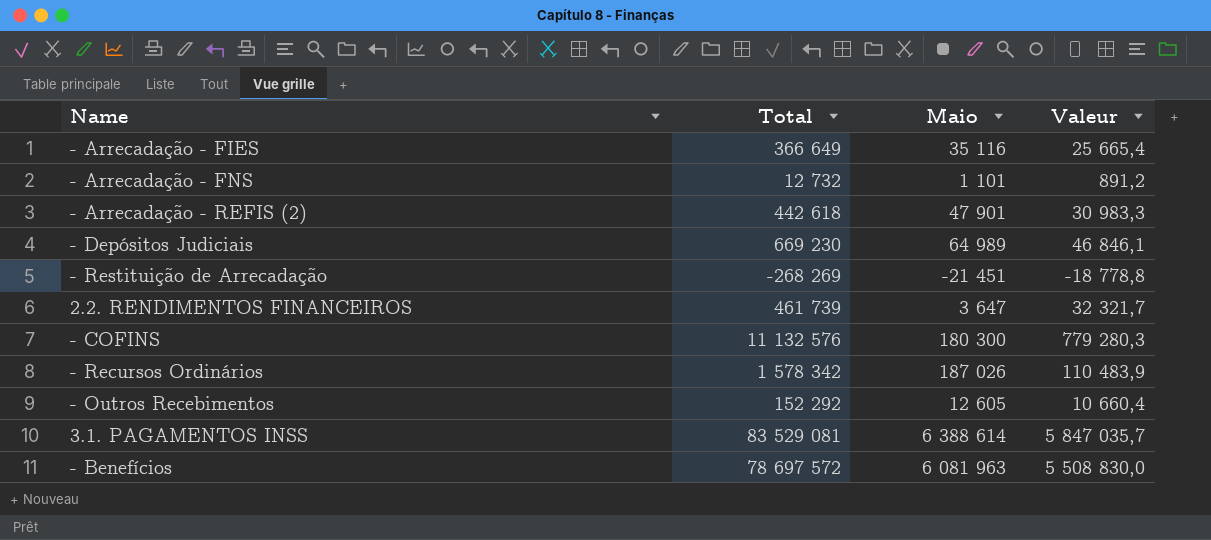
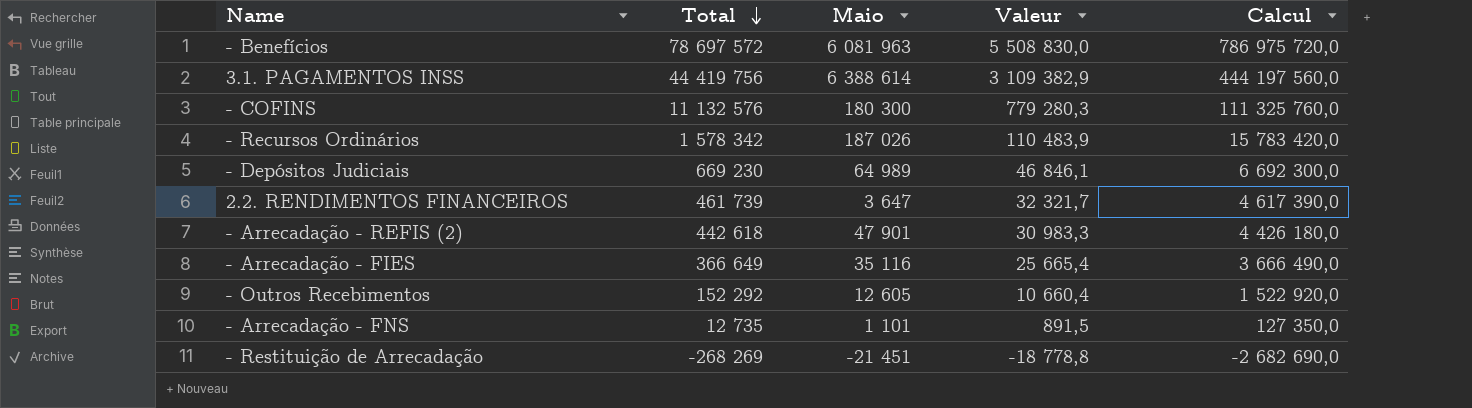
row order: none -> Total descending
column Calcul | formula: none -> [Total] * 10
3.1. PAGAMENTOS INSS | Total: 83 529 081 -> 44 419 756
3.1. PAGAMENTOS INSS | Valeur: 5 847 035,7 -> 3 109 382,9
- Arrecadação - FNS | Total: 12 732 -> 12 735
- Arrecadação - FNS | Valeur: 891,2 -> 891,5

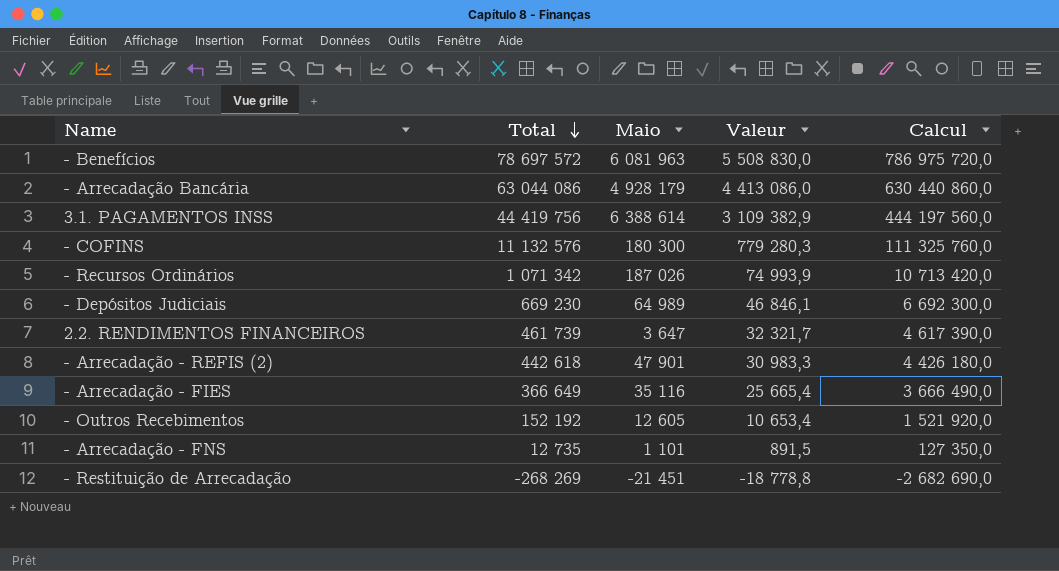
row - Arrecadação Bancária: none -> 63 044 086 | 4 928 179 | 4 413 086,0 | 630 440 860,0
- Recursos Ordinários | Total: 1 578 342 -> 1 071 342
- Recursos Ordinários | Valeur: 110 483,9 -> 74 993,9
- Recursos Ordinários | Calcul: 15 783 420,0 -> 10 713 420,0
- Outros Recebimentos | Total: 152 292 -> 152 192
- Outros Recebimentos | Valeur: 10 660,4 -> 10 653,4
- Outros Recebimentos | Calcul: 1 522 920,0 -> 1 521 920,0

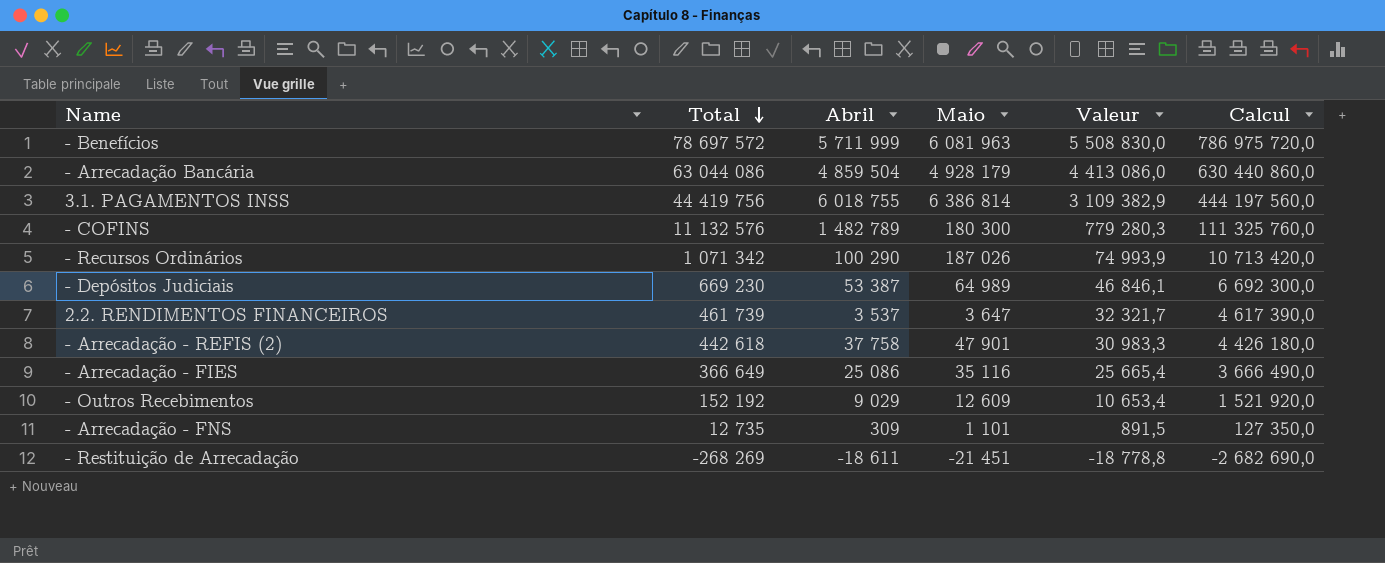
column Abril | position: none -> 3
3.1. PAGAMENTOS INSS | Maio: 6 388 614 -> 6 386 814
- Outros Recebimentos | Maio: 12 605 -> 12 609

